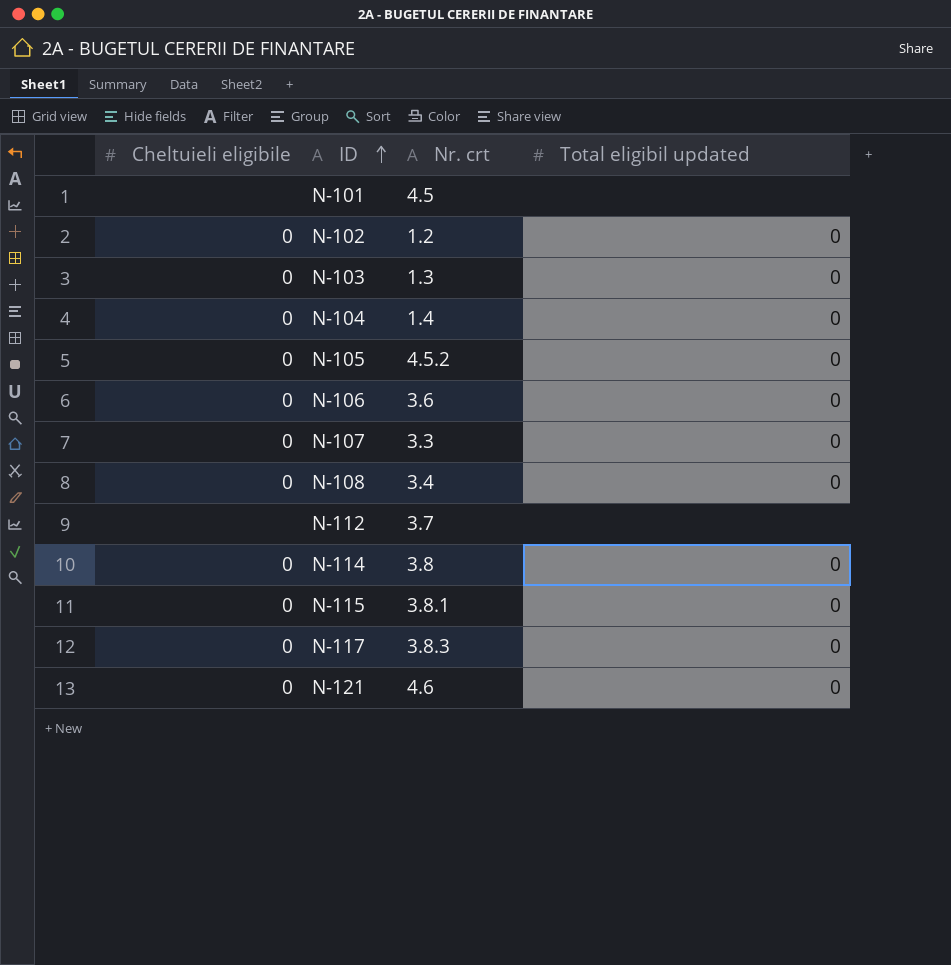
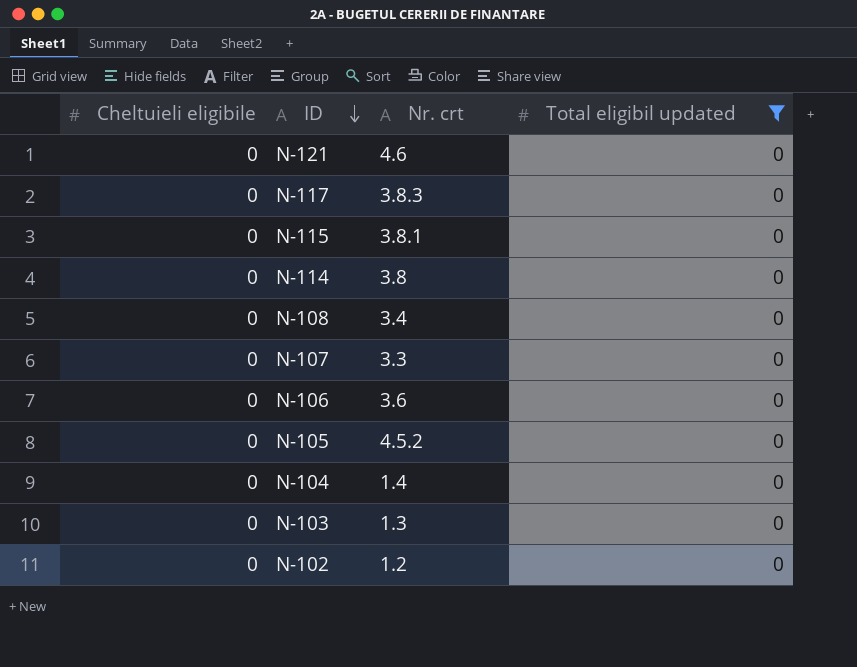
filter: none -> Total eligibil updated = 0
row order: ID ascending -> ID descending

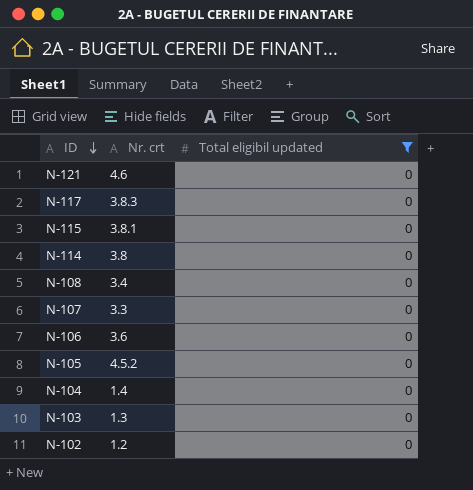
column Cheltuieli eligibile | position: 1 -> none

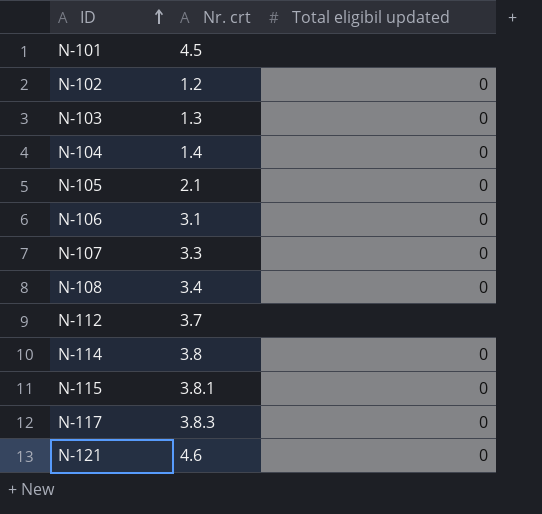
filter: Total eligibil updated = 0 -> none
row order: ID descending -> ID ascending
N-105 | Nr. crt: 4.5.2 -> 2.1
N-106 | Nr. crt: 3.6 -> 3.1

